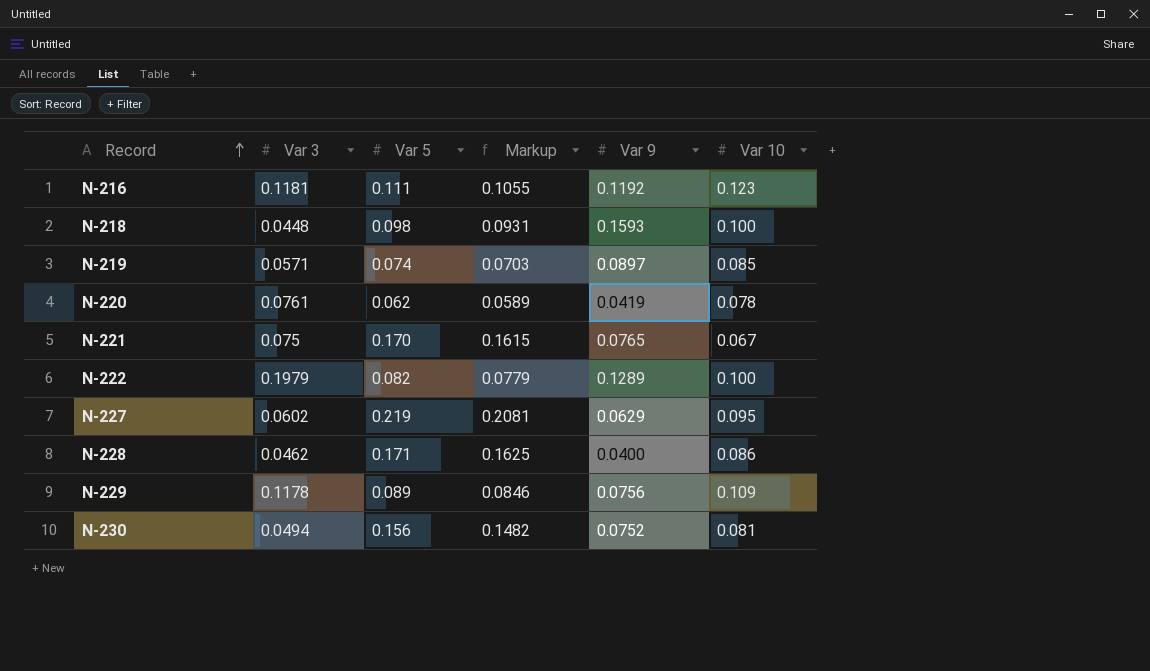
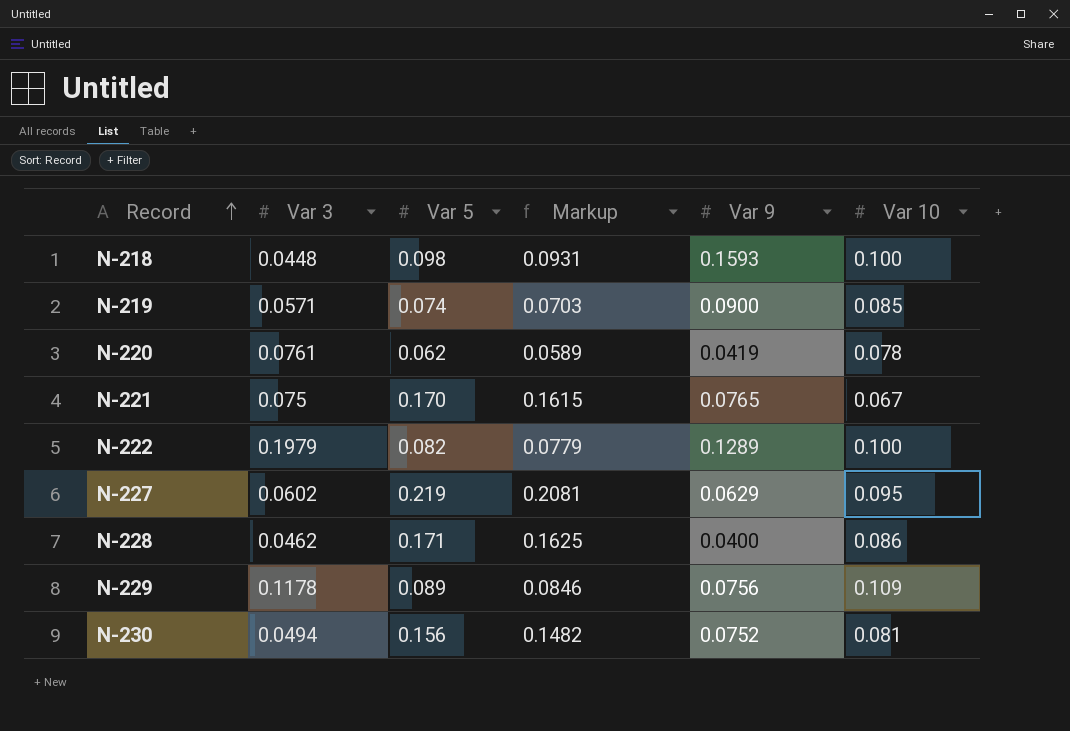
row N-216: 0.1181 | 0.111 | 0.1055 | 0.1192 | 0.123 -> none
N-219 | Var 9: 0.0897 -> 0.0900

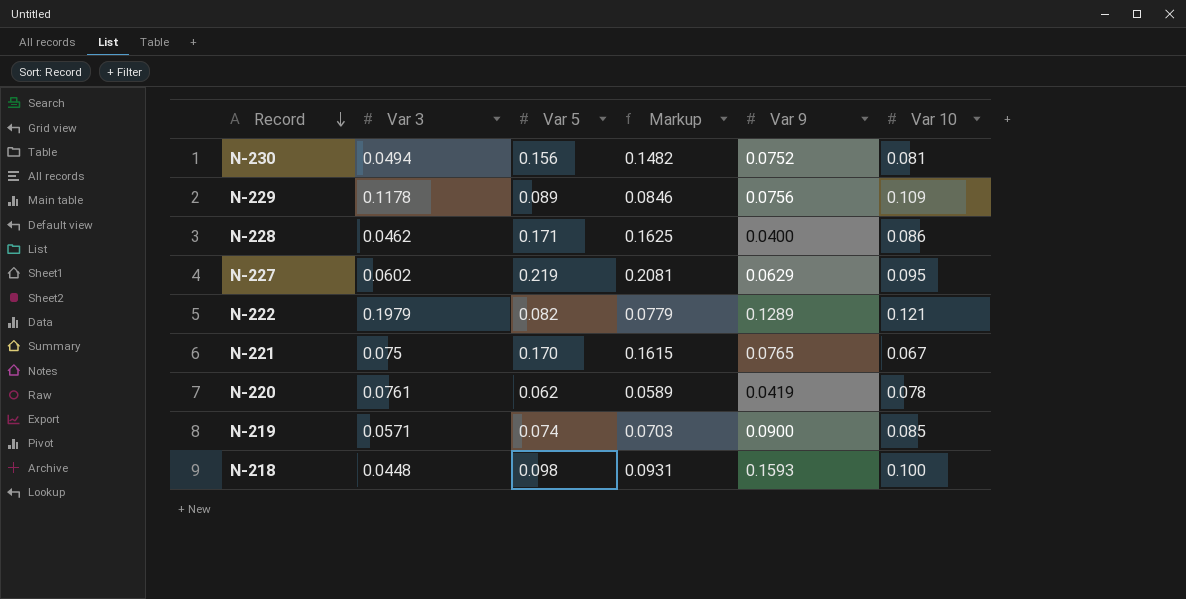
row order: Record ascending -> Record descending
N-222 | Var 10: 0.100 -> 0.121

